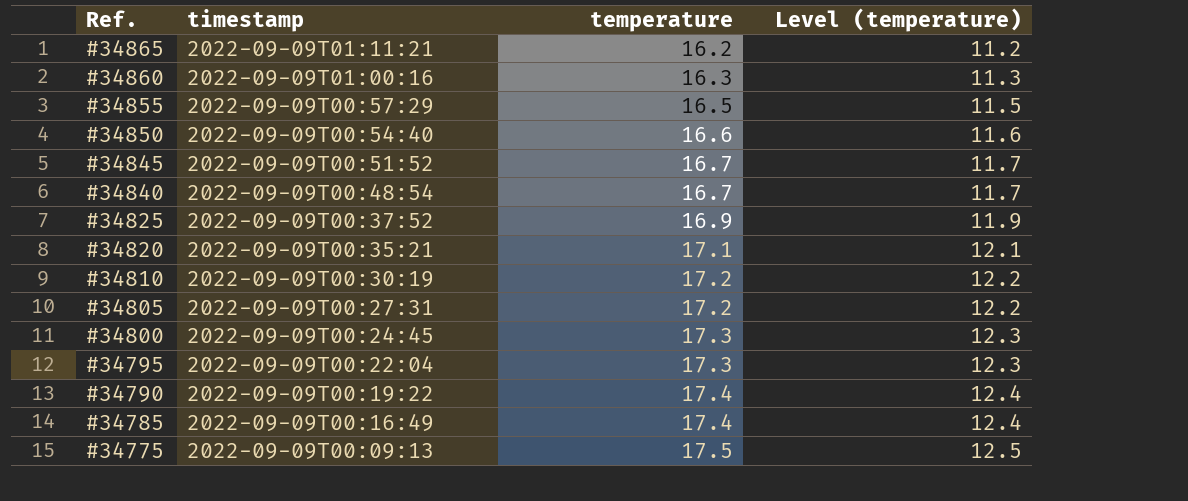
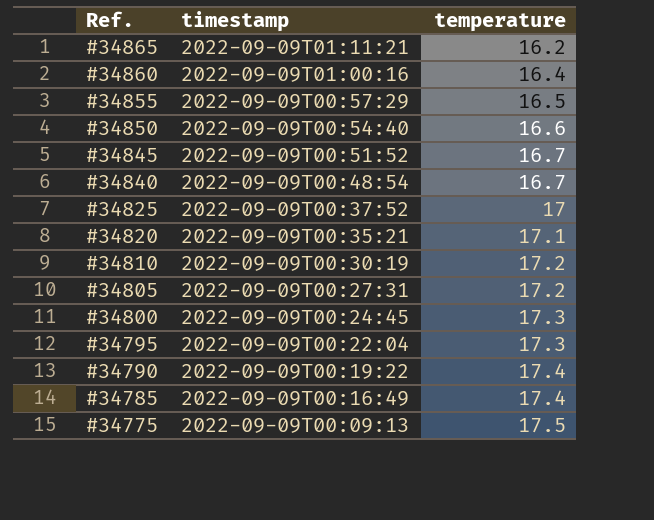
column Level (temperature) | formula: [temperature] - 5 -> none
#34860 | temperature: 16.3 -> 16.4
#34825 | temperature: 16.9 -> 17

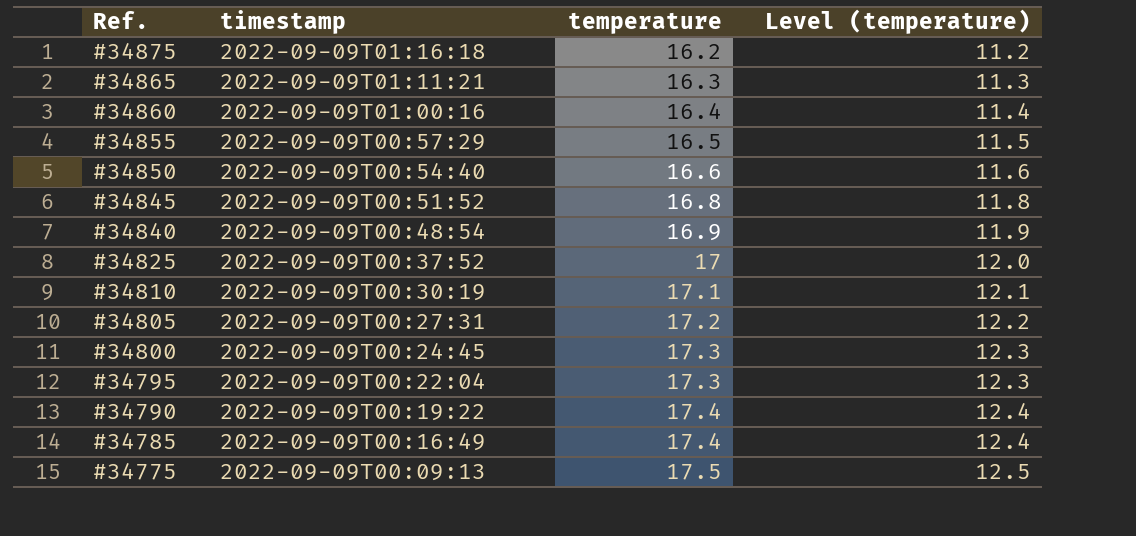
column Level (temperature) | formula: none -> [temperature] - 5
row #34820: 2022-09-09T00:35:21 | 17.1 -> none
row #34875: none -> 2022-09-09T01:16:18 | 16.2 | 11.2
#34865 | temperature: 16.2 -> 16.3
#34845 | temperature: 16.7 -> 16.8
#34840 | temperature: 16.7 -> 16.9
#34810 | temperature: 17.2 -> 17.1

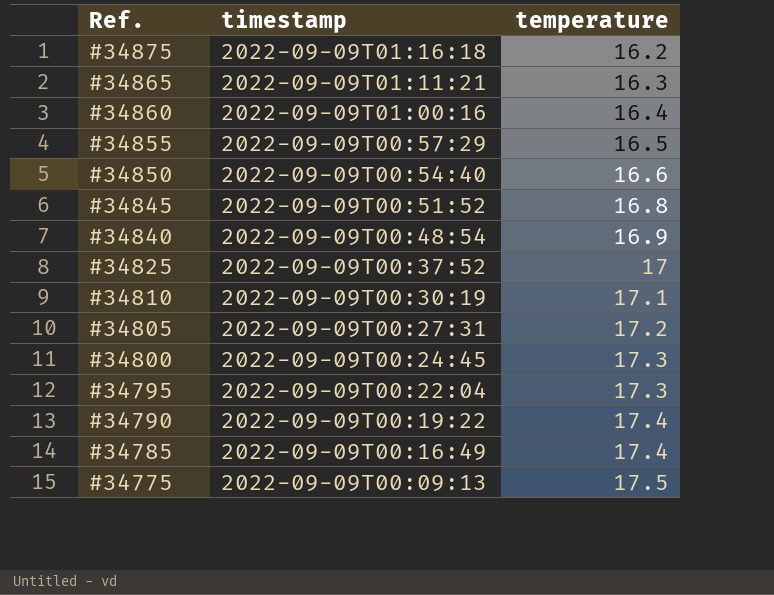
column Level (temperature) | formula: [temperature] - 5 -> none

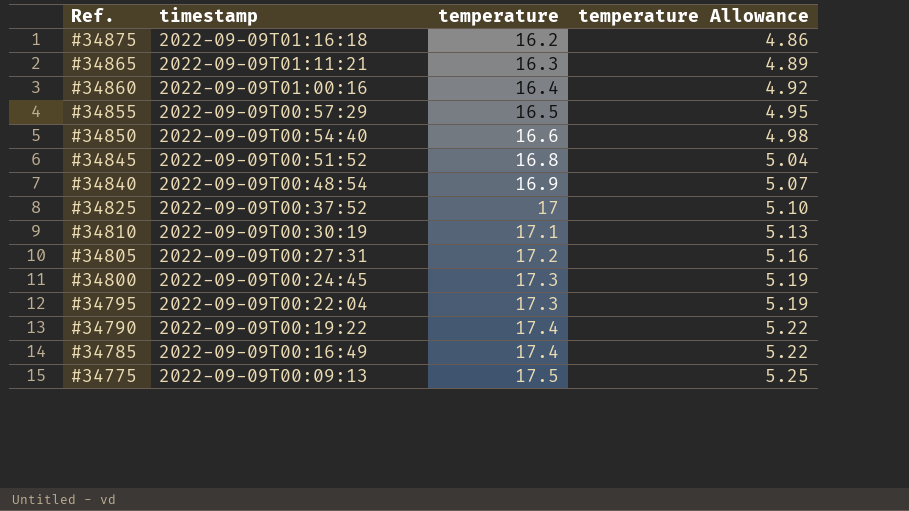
column temperature Allowance | formula: none -> [temperature] * 0.3

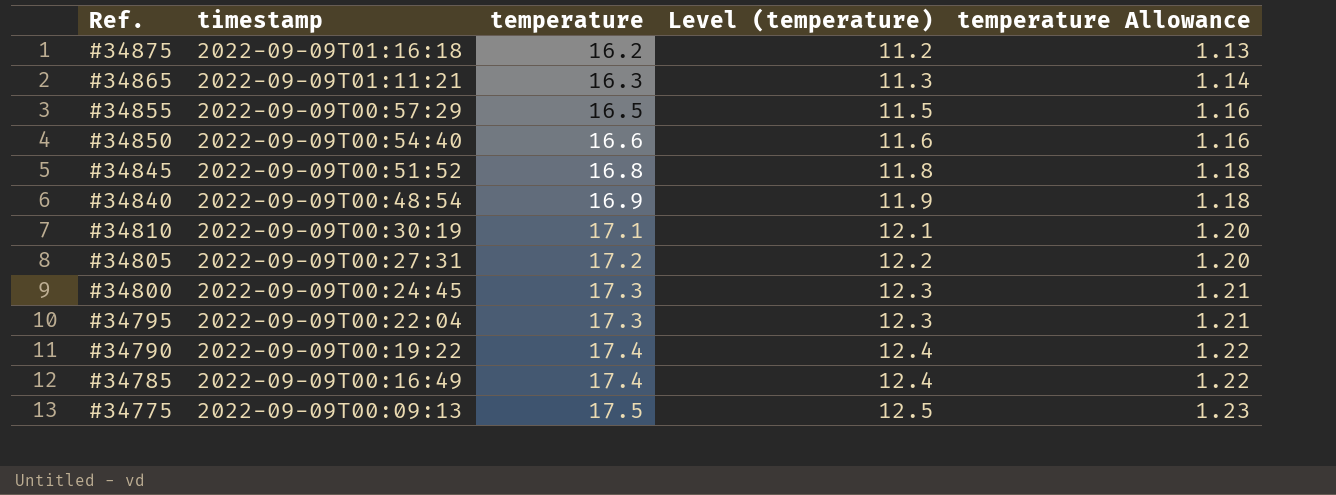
column Level (temperature) | formula: none -> [temperature] - 5
column temperature Allowance | formula: [temperature] * 0.3 -> [temperature] * 0.07
row #34860: 2022-09-09T01:00:16 | 16.4 | 4.92 -> none
row #34825: 2022-09-09T00:37:52 | 17 | 5.10 -> none

